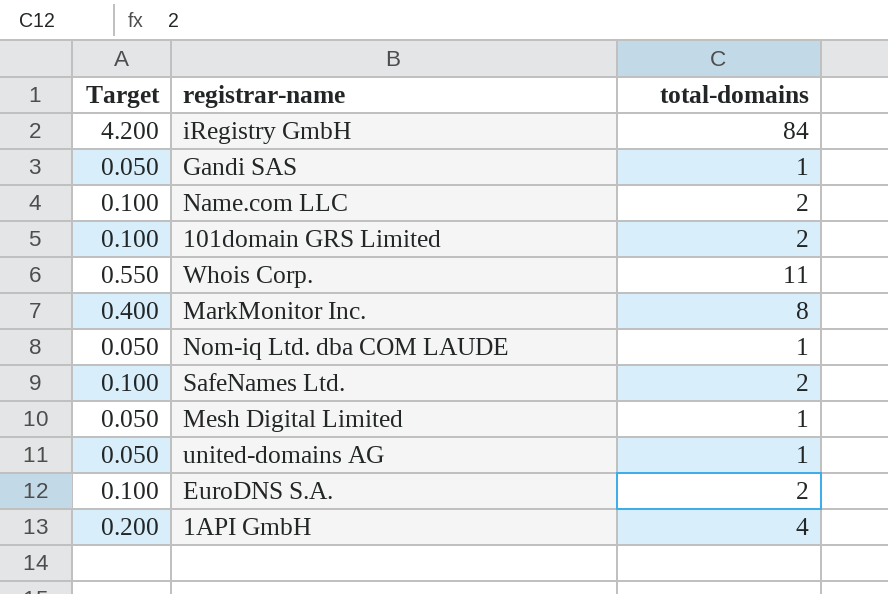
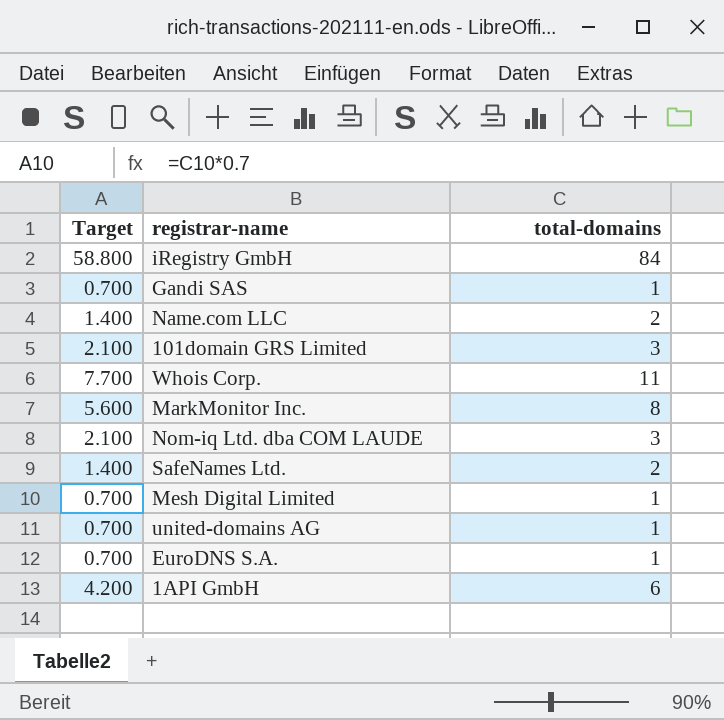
column Target | formula: [total-domains] * 0.05 -> [total-domains] * 0.7
101domain GRS Limited | total-domains: 2 -> 3
Nom-iq Ltd. dba COM LAUDE | total-domains: 1 -> 3
EuroDNS S.A. | total-domains: 2 -> 1
1API GmbH | total-domains: 4 -> 6

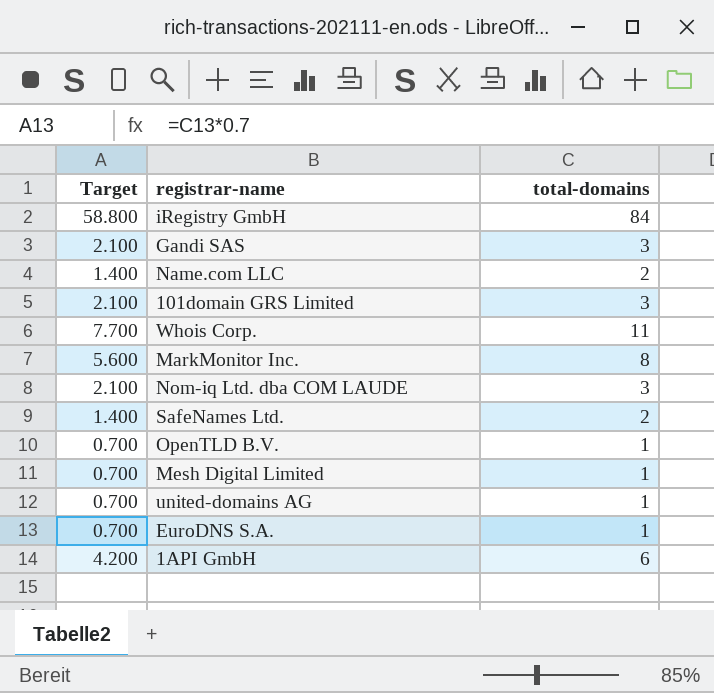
Gandi SAS | Target: 0.700 -> 2.100
Gandi SAS | total-domains: 1 -> 3
row OpenTLD B.V.: none -> 0.700 | 1

